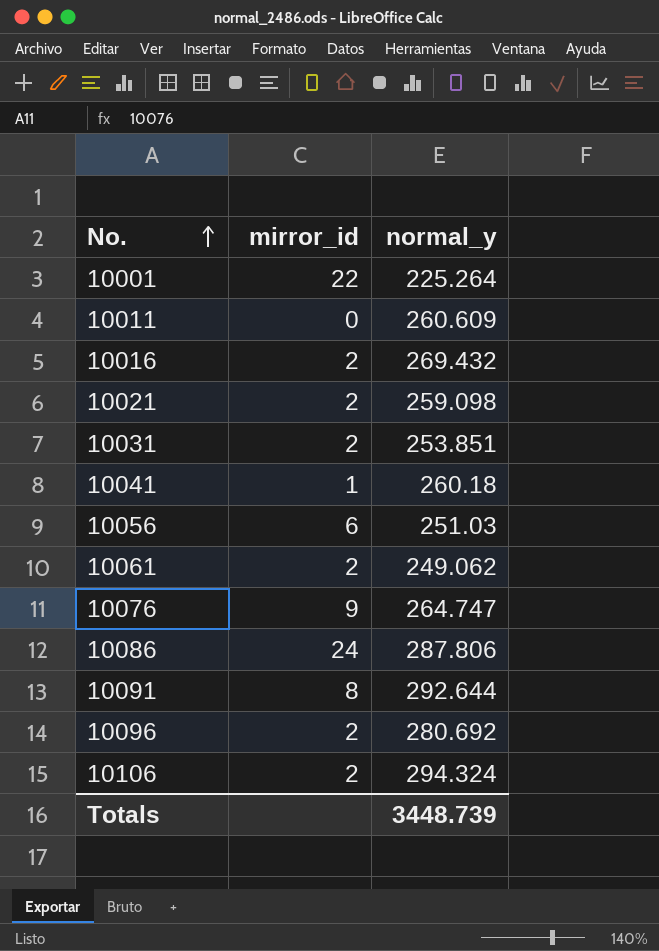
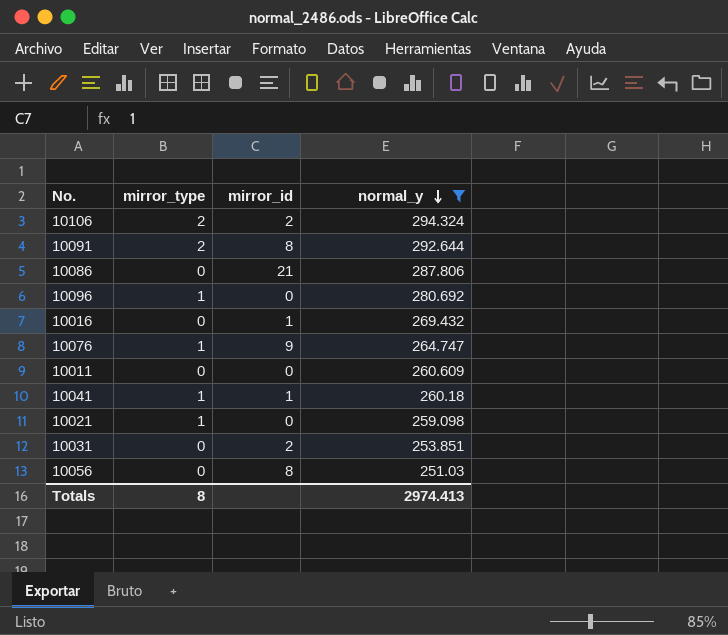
filter: none -> normal_y >= 251.03
row order: No. ascending -> normal_y descending
column mirror_type | position: none -> 2
10086 | mirror_id: 24 -> 21
10096 | mirror_id: 2 -> 0
10016 | mirror_id: 2 -> 1
10021 | mirror_id: 2 -> 0
10056 | mirror_id: 6 -> 8
Totals | normal_y: 3448.739 -> 2974.413

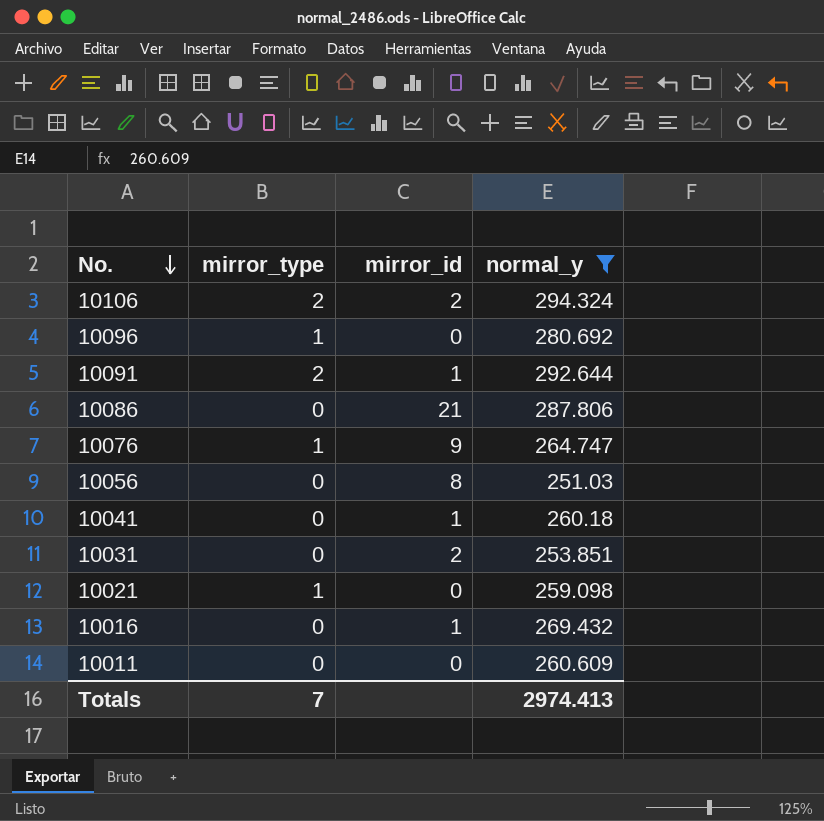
row order: normal_y descending -> No. descending
10091 | mirror_id: 8 -> 1
10041 | mirror_type: 1 -> 0
Totals | mirror_type: 8 -> 7

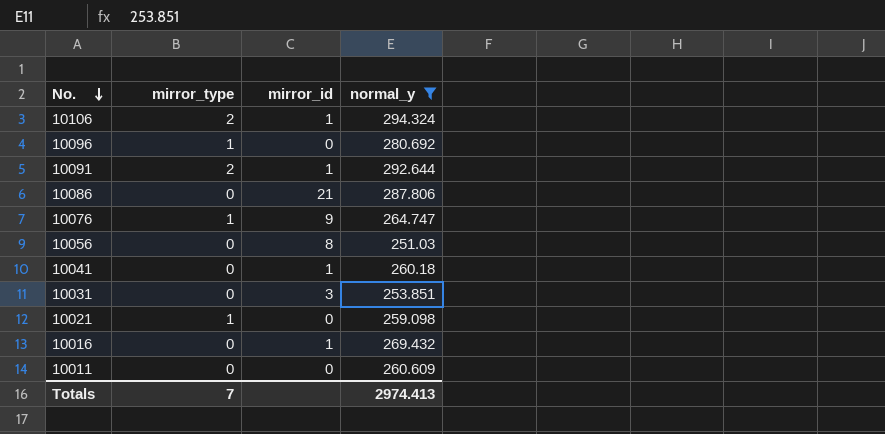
10106 | mirror_id: 2 -> 1
10031 | mirror_id: 2 -> 3

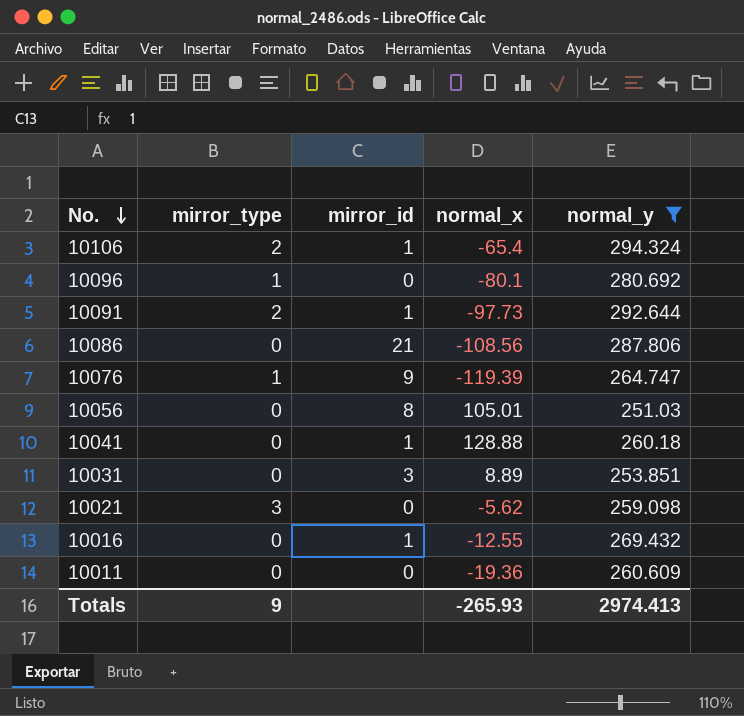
column normal_x | position: none -> 4
10021 | mirror_type: 1 -> 3
Totals | mirror_type: 7 -> 9

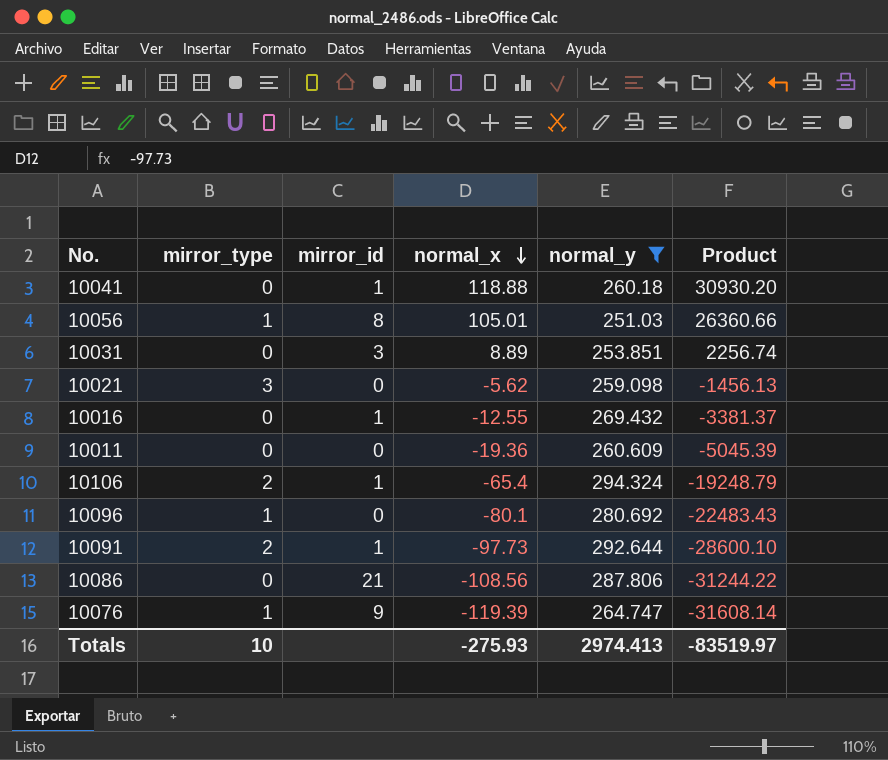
row order: No. descending -> normal_x descending
column Product | formula: none -> [normal_x] * [normal_y]
10041 | normal_x: 128.88 -> 118.88
10056 | mirror_type: 0 -> 1
Totals | mirror_type: 9 -> 10
Totals | normal_x: -265.93 -> -275.93

